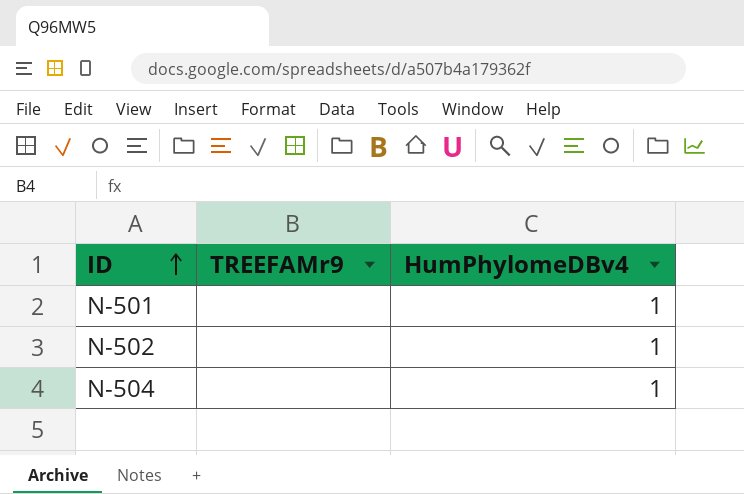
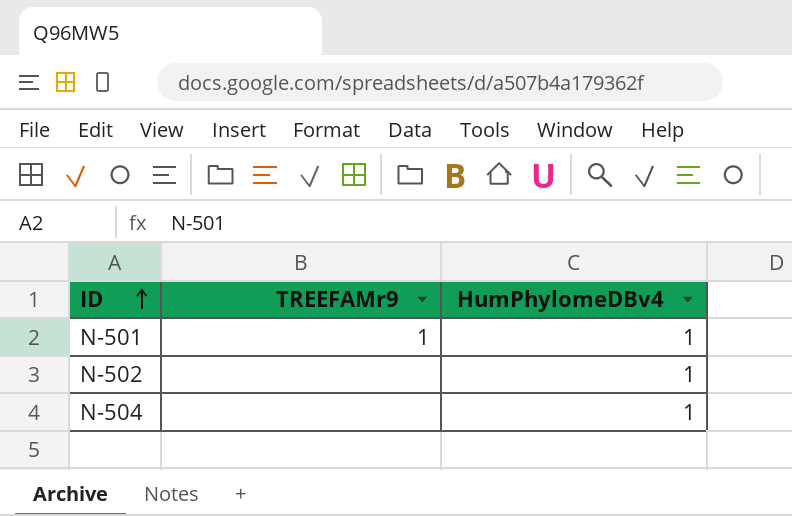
N-501 | TREEFAMr9: none -> 1

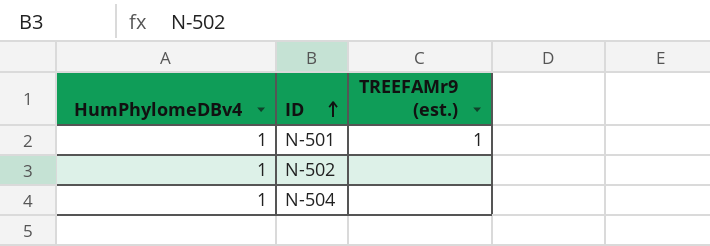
column HumPhylomeDBv4 | position: 3 -> 1
column name: TREEFAMr9 -> TREEFAMr9 (est.)

